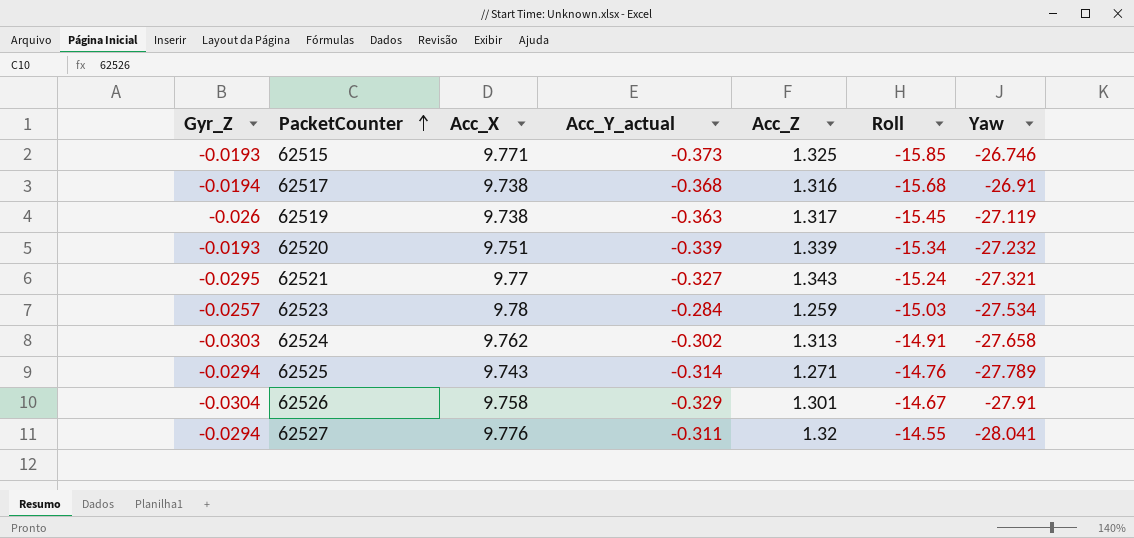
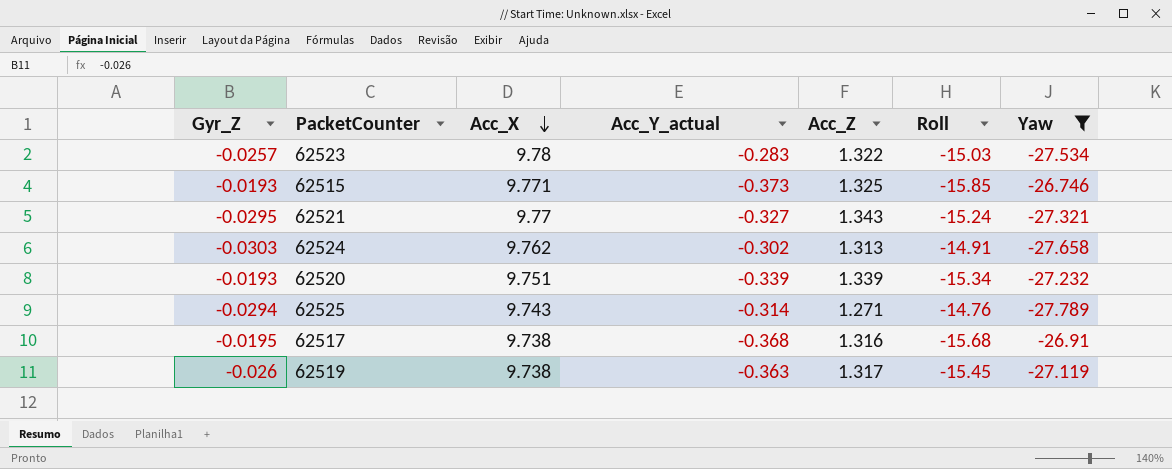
filter: none -> Yaw >= -27.789
row order: PacketCounter ascending -> Acc_X descending
62523 | Acc_Y_actual: -0.284 -> -0.283
62523 | Acc_Z: 1.259 -> 1.322
62517 | Gyr_Z: -0.0194 -> -0.0195

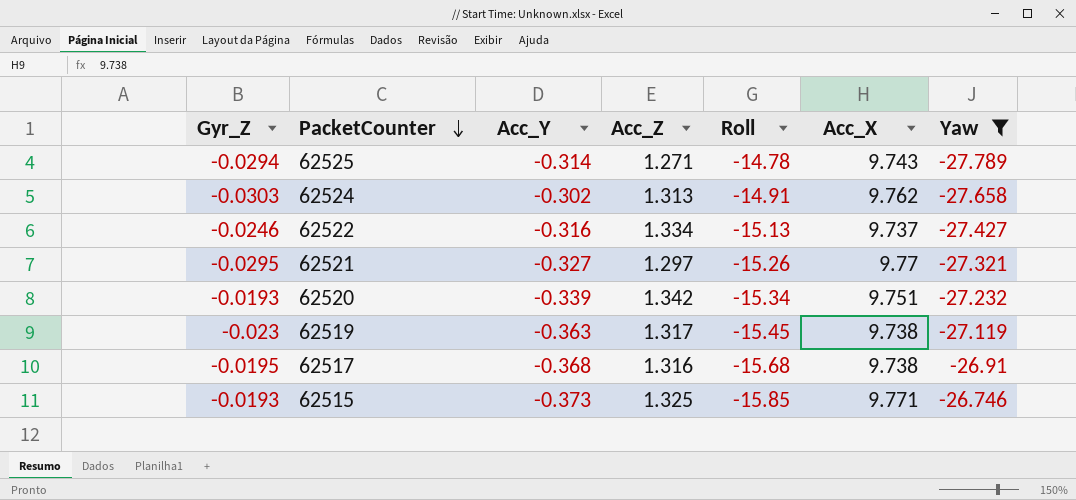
row order: Acc_X descending -> PacketCounter descending
column name: Acc_Y_actual -> Acc_Y
column Acc_X | position: 3 -> 6
row 62523: -0.0257 | 9.78 | -0.283 | 1.322 | -15.03 | -27.534 -> none
62525 | Roll: -14.76 -> -14.78
row 62522: none -> -0.0246 | -0.316 | 1.334 | -15.13 | 9.737 | -27.427
62521 | Acc_Z: 1.343 -> 1.297
62521 | Roll: -15.24 -> -15.26
62520 | Acc_Z: 1.339 -> 1.342
62519 | Gyr_Z: -0.026 -> -0.023

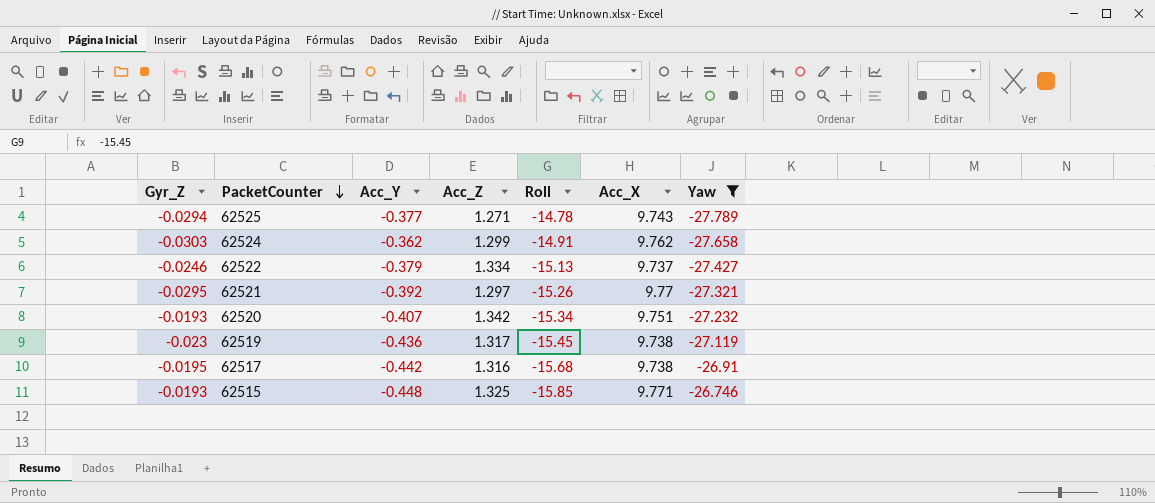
62525 | Acc_Y: -0.314 -> -0.377
62524 | Acc_Y: -0.302 -> -0.362
62524 | Acc_Z: 1.313 -> 1.299
62522 | Acc_Y: -0.316 -> -0.379
62521 | Acc_Y: -0.327 -> -0.392
62520 | Acc_Y: -0.339 -> -0.407
62519 | Acc_Y: -0.363 -> -0.436
62517 | Acc_Y: -0.368 -> -0.442
62515 | Acc_Y: -0.373 -> -0.448

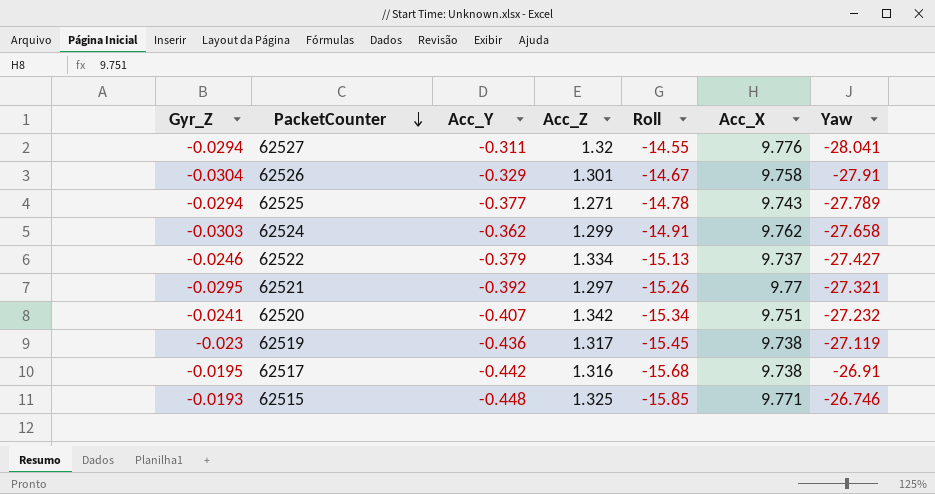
filter: Yaw >= -27.789 -> none
62520 | Gyr_Z: -0.0193 -> -0.0241

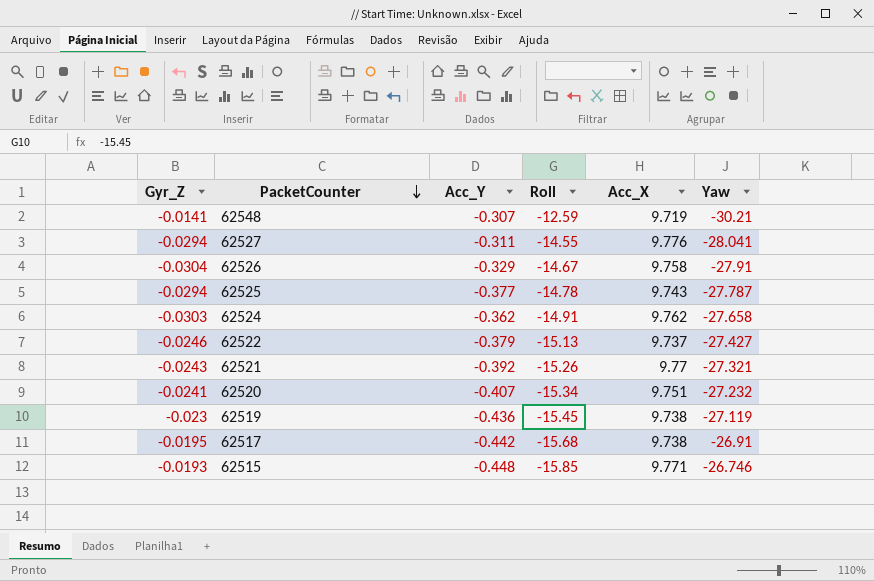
column Acc_Z | position: 4 -> none
row 62548: none -> -0.0141 | -0.307 | -12.59 | 9.719 | -30.21
62525 | Yaw: -27.789 -> -27.787
62521 | Gyr_Z: -0.0295 -> -0.0243

